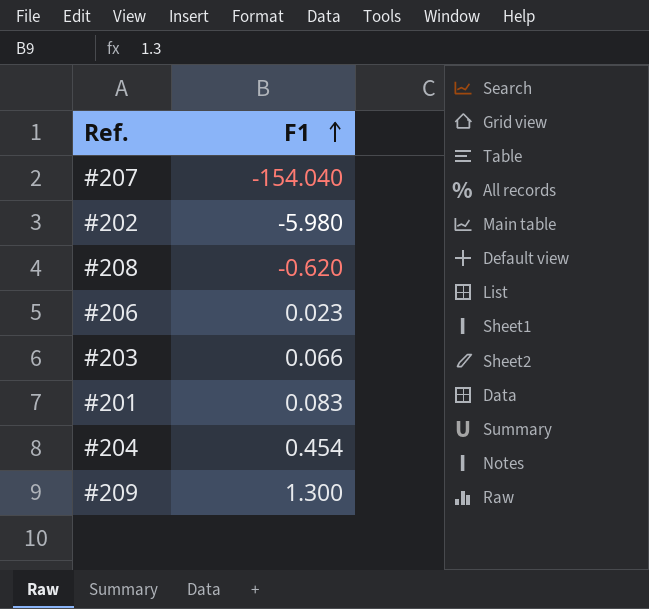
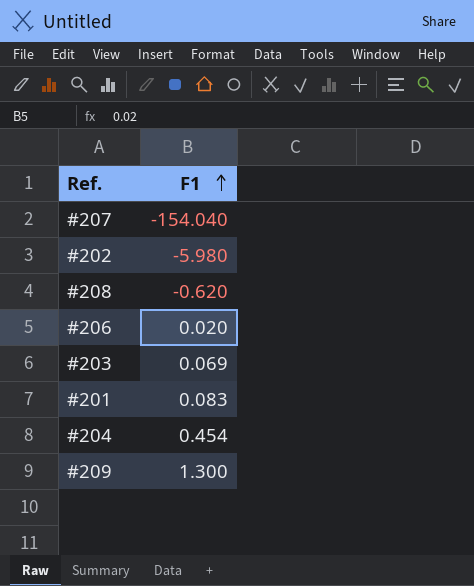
#206 | F1: 0.023 -> 0.020
#203 | F1: 0.066 -> 0.069

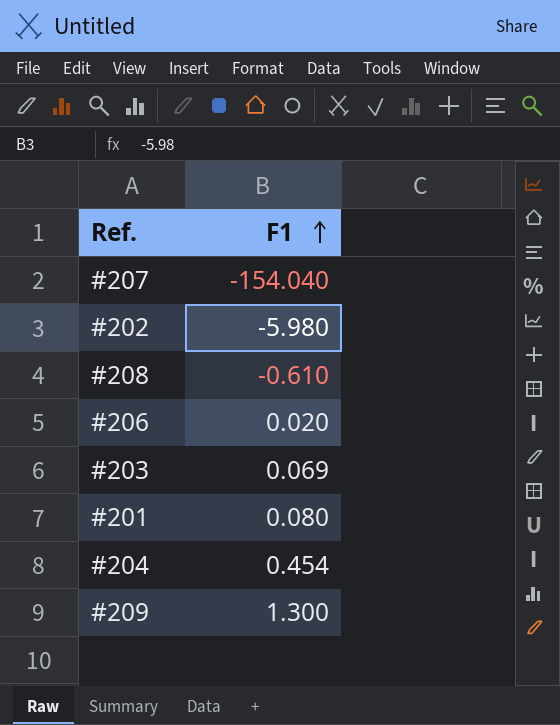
#208 | F1: -0.620 -> -0.610
#201 | F1: 0.083 -> 0.080

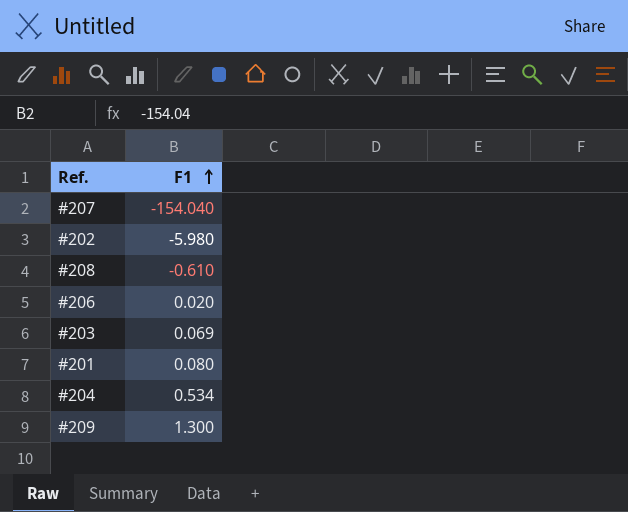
#204 | F1: 0.454 -> 0.534

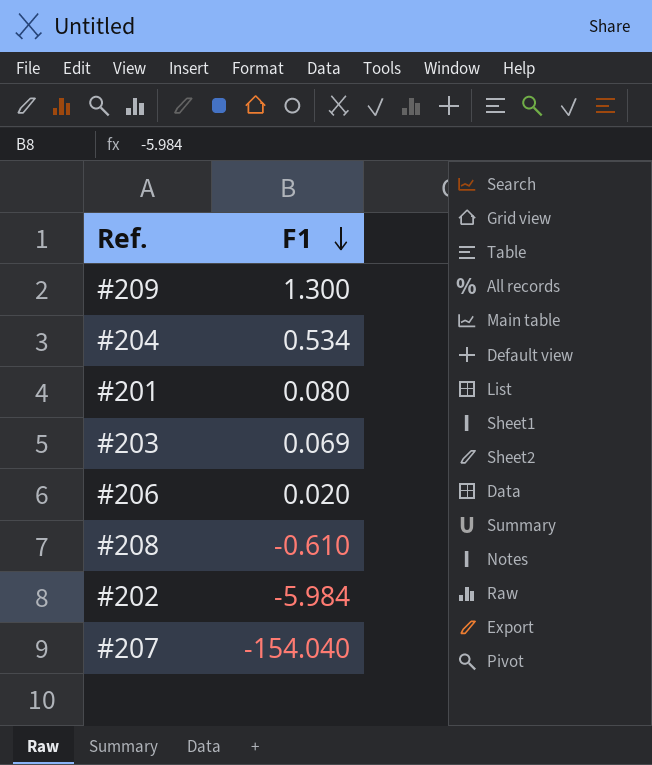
row order: F1 ascending -> F1 descending
#202 | F1: -5.980 -> -5.984

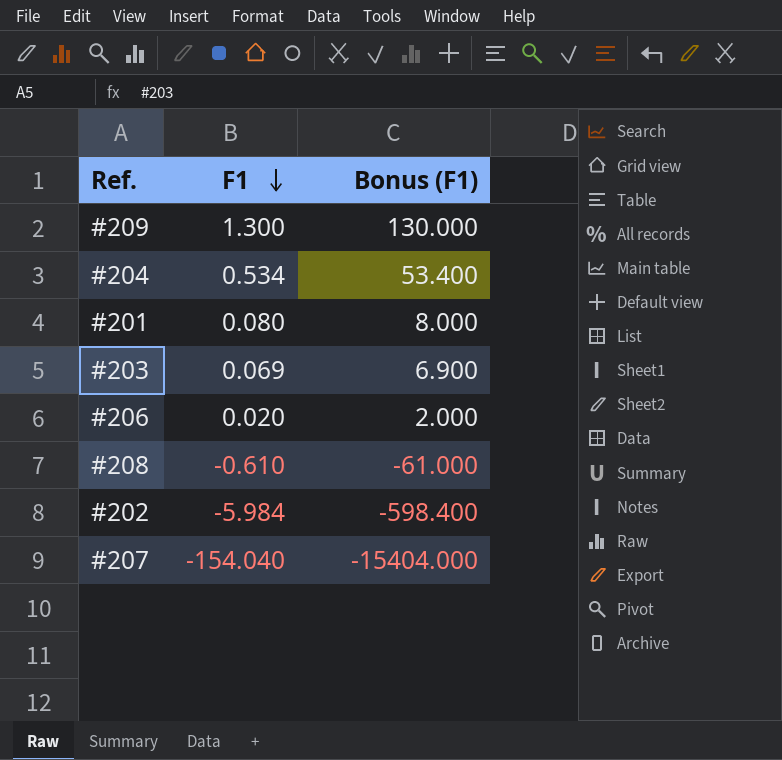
column Bonus (F1) | formula: none -> [F1] * 100

